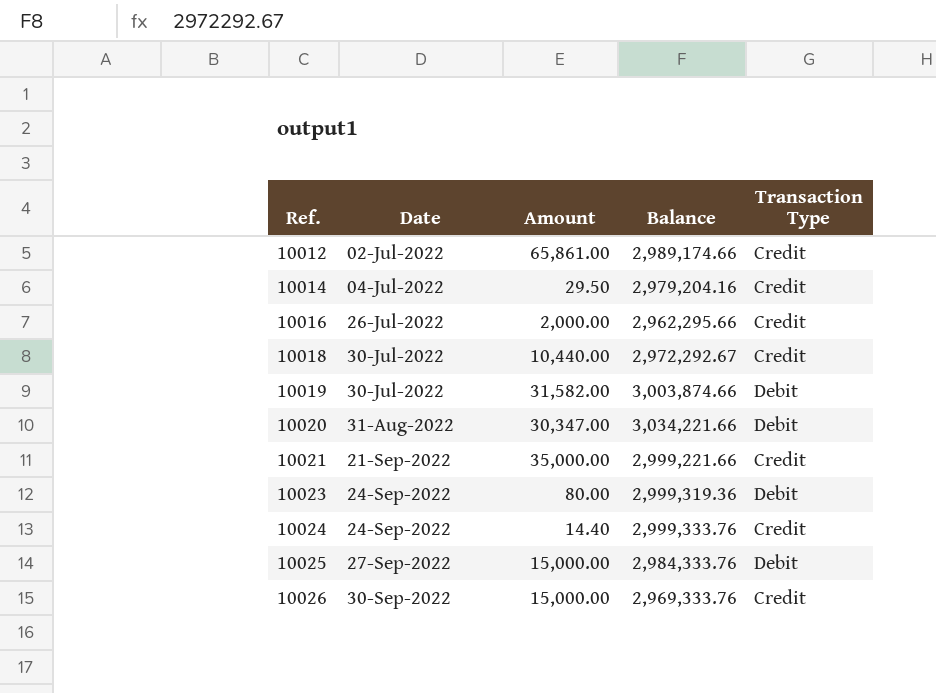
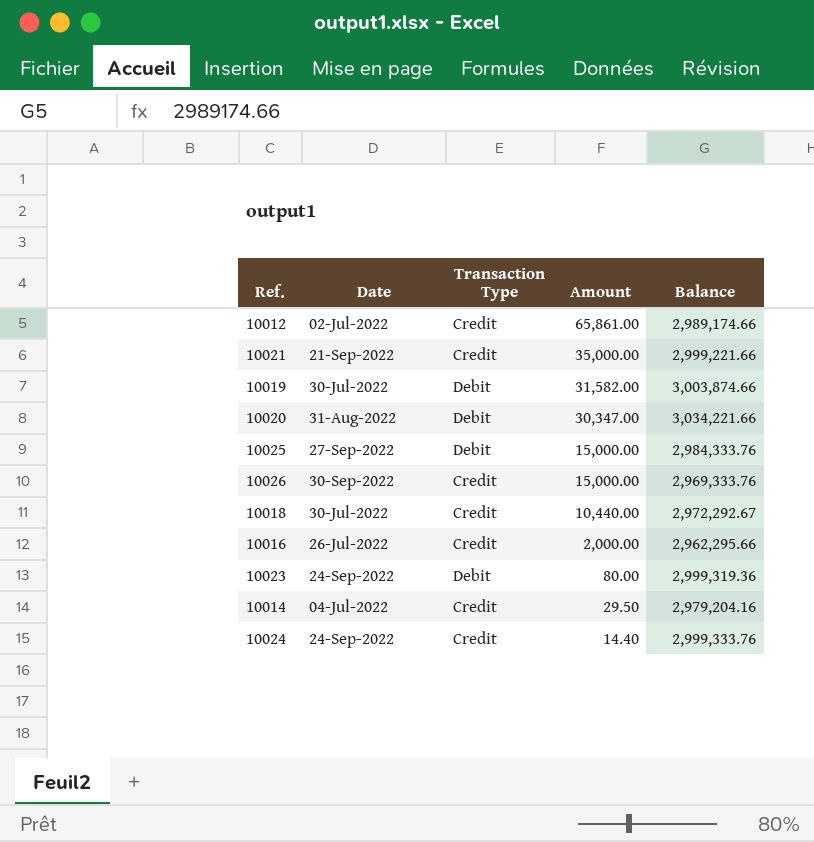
row order: Ref. ascending -> Amount descending
column Transaction Type | position: 5 -> 3

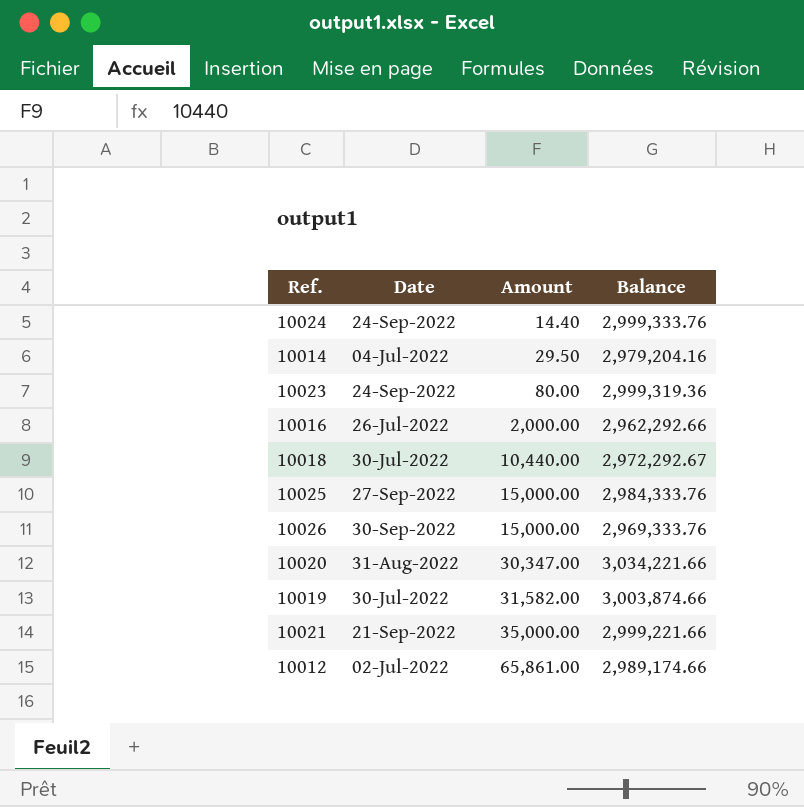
row order: Amount descending -> Amount ascending
column Transaction Type | position: 3 -> none
10016 | Balance: 2,962,295.66 -> 2,962,292.66

